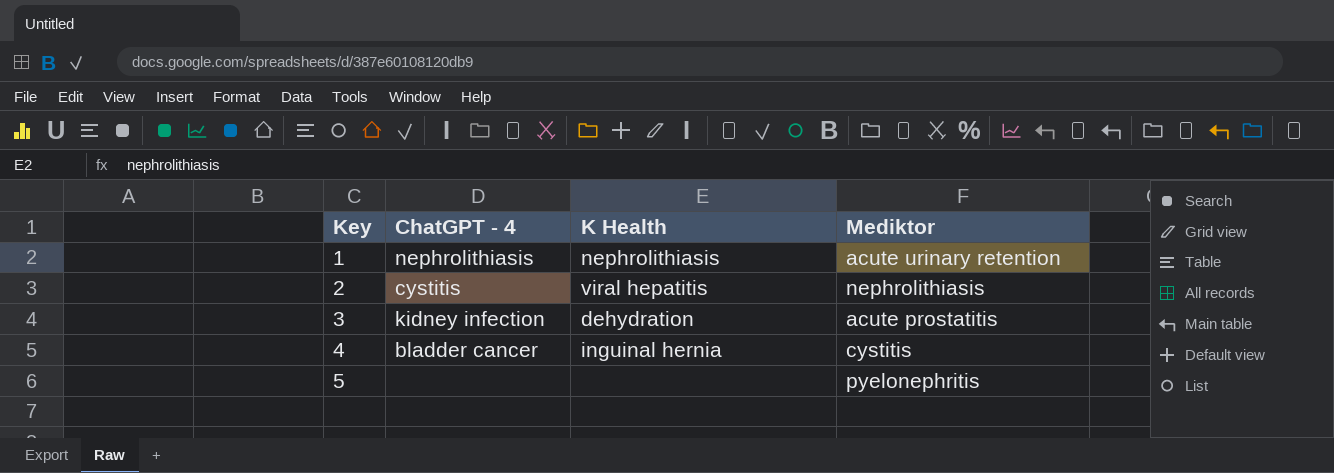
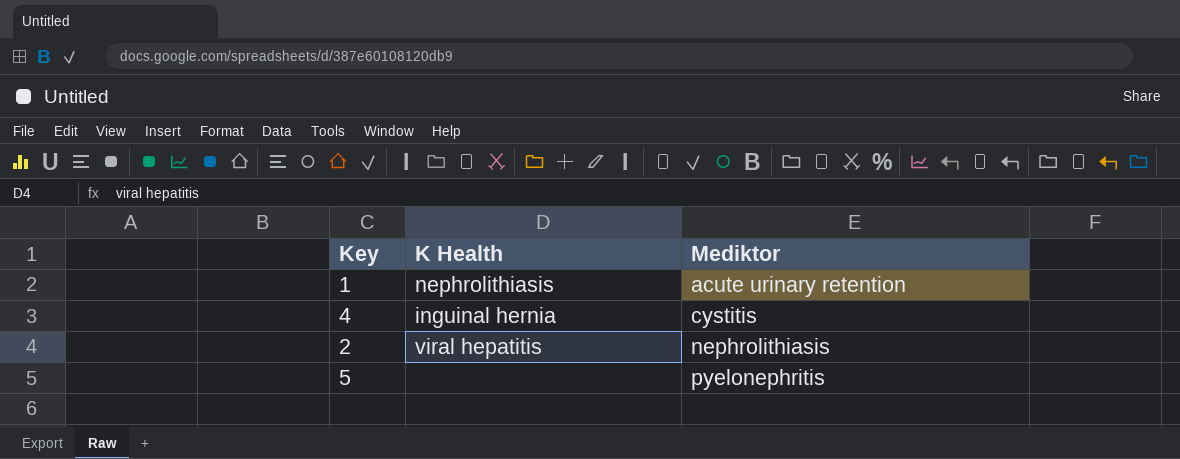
row order: Key ascending -> Mediktor ascending
column ChatGPT - 4 | position: 2 -> none
row 3: kidney infection | dehydration | acute prostatitis -> none

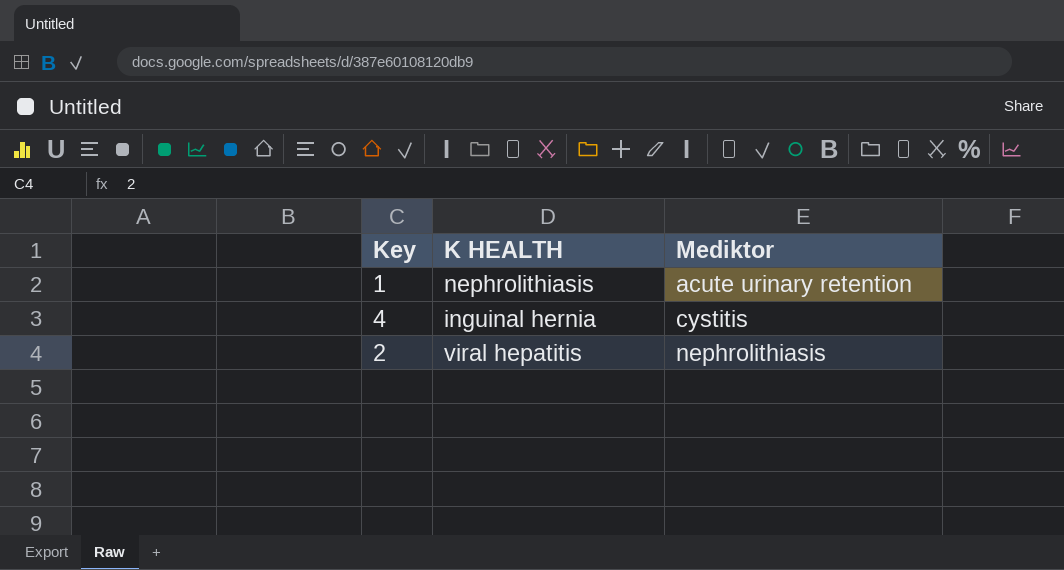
column name: K Health -> K HEALTH
row 5: none | pyelonephritis -> none

